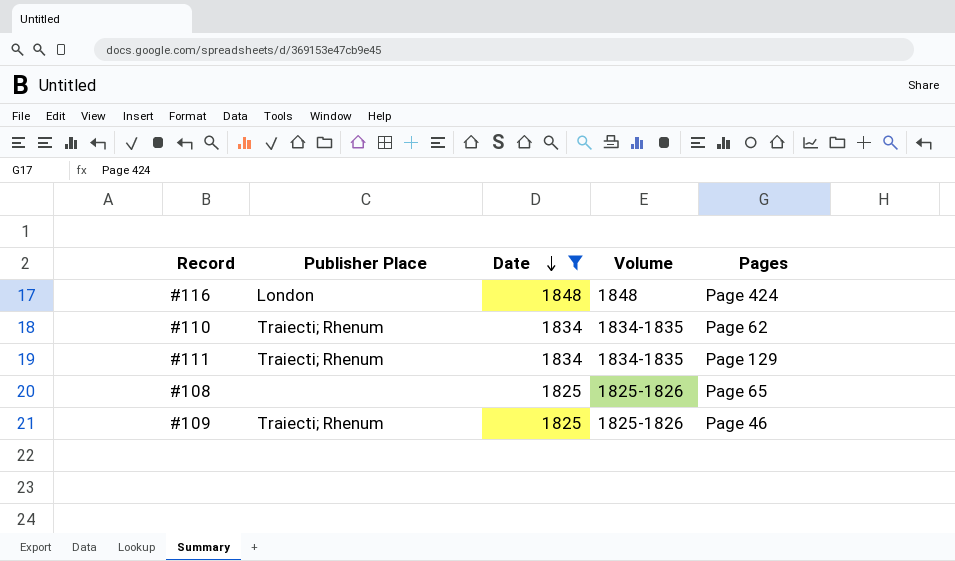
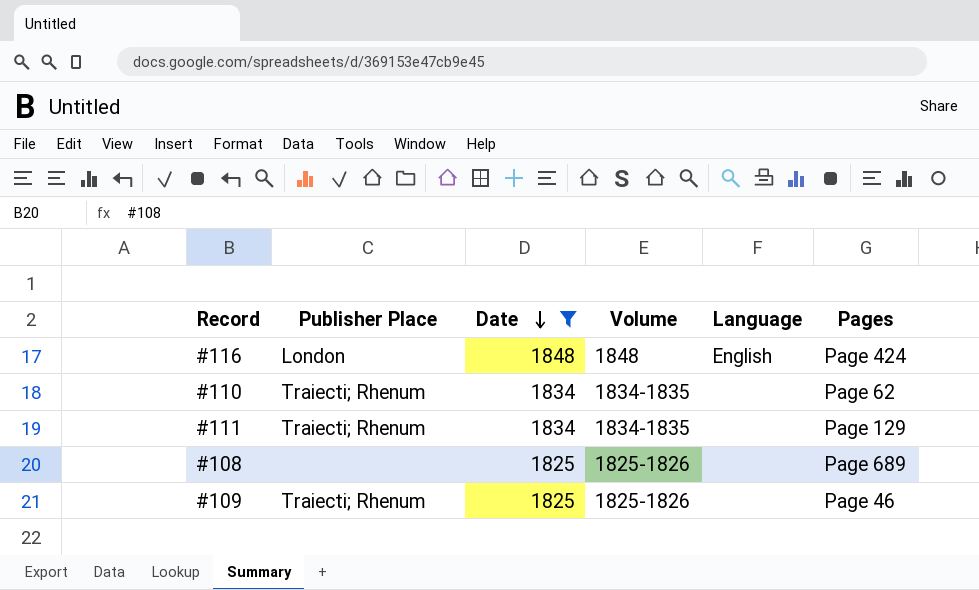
column Language | position: none -> 5
#108 | Pages: Page 65 -> Page 689

